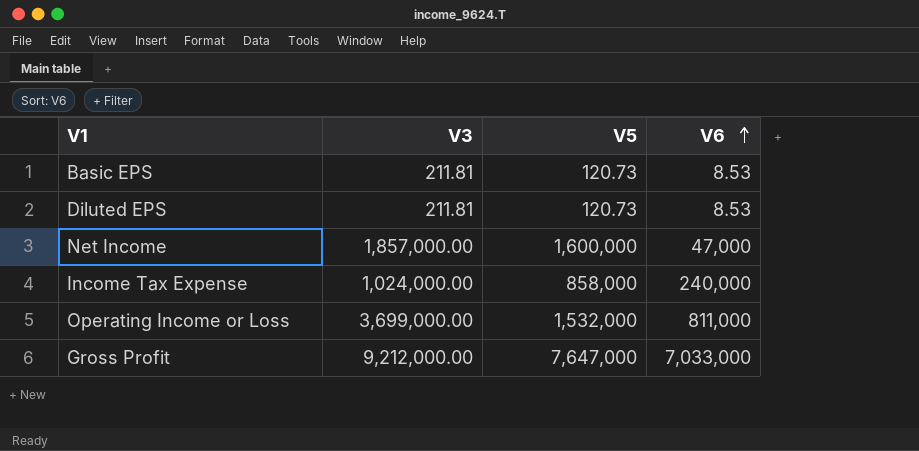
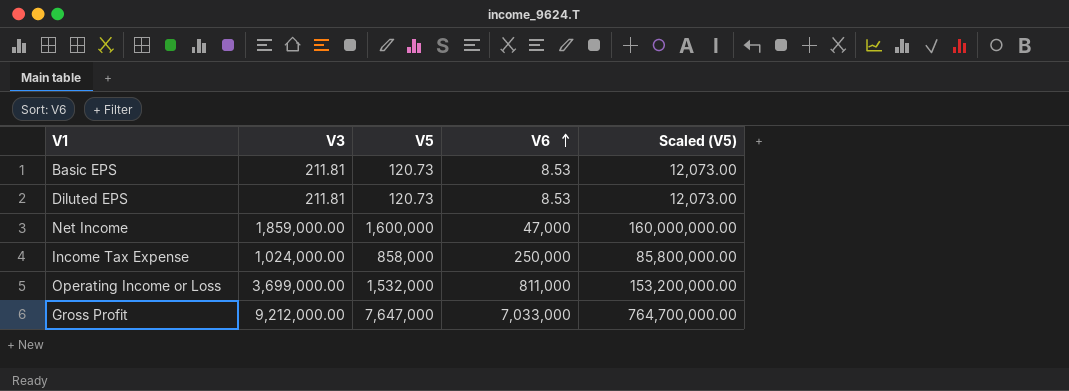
column Scaled (V5) | formula: none -> [V5] * 100
Net Income | V3: 1,857,000.00 -> 1,859,000.00
Income Tax Expense | V6: 240,000 -> 250,000

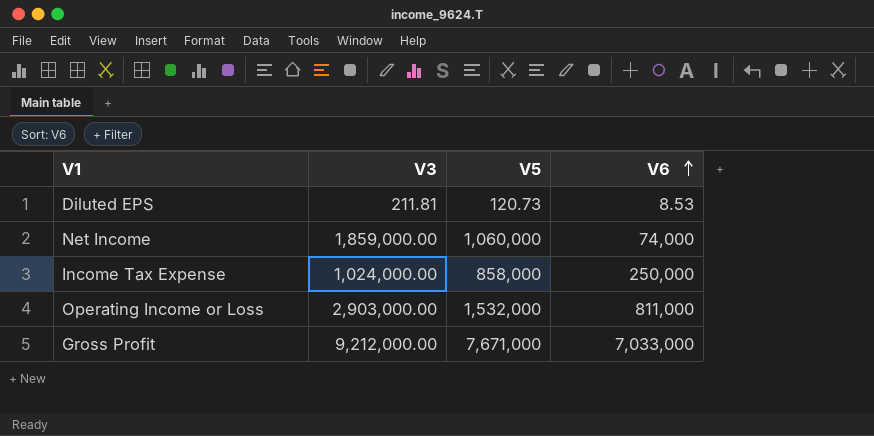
column Scaled (V5) | formula: [V5] * 100 -> none
row Basic EPS: 211.81 | 120.73 | 8.53 | 12,073.00 -> none
Net Income | V5: 1,600,000 -> 1,060,000
Net Income | V6: 47,000 -> 74,000
Operating Income or Loss | V3: 3,699,000.00 -> 2,903,000.00
Gross Profit | V5: 7,647,000 -> 7,671,000

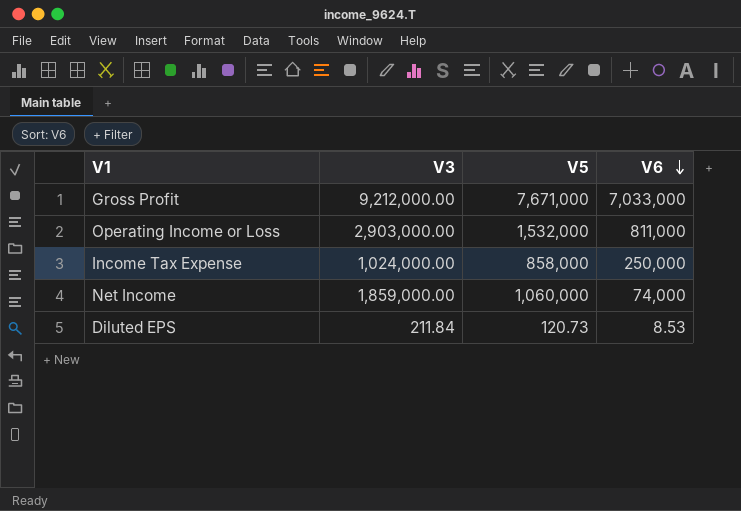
row order: V6 ascending -> V6 descending
Diluted EPS | V3: 211.81 -> 211.84

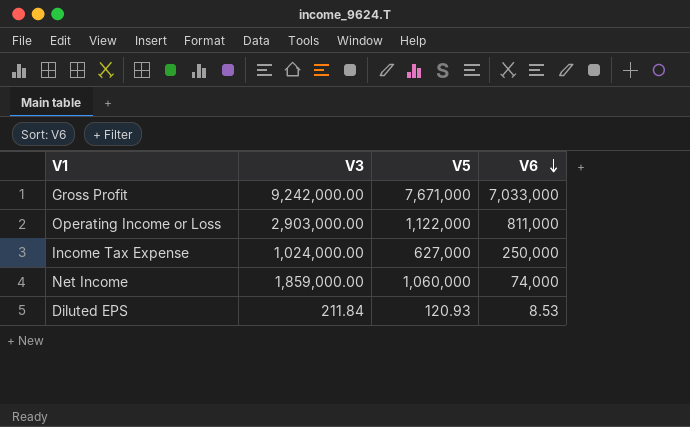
Gross Profit | V3: 9,212,000.00 -> 9,242,000.00
Operating Income or Loss | V5: 1,532,000 -> 1,122,000
Income Tax Expense | V5: 858,000 -> 627,000
Diluted EPS | V5: 120.73 -> 120.93

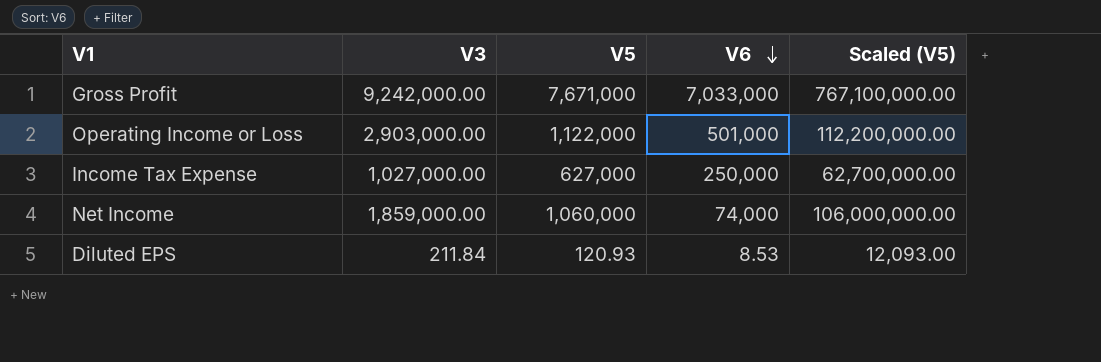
column Scaled (V5) | formula: none -> [V5] * 100
Operating Income or Loss | V6: 811,000 -> 501,000
Income Tax Expense | V3: 1,024,000.00 -> 1,027,000.00

